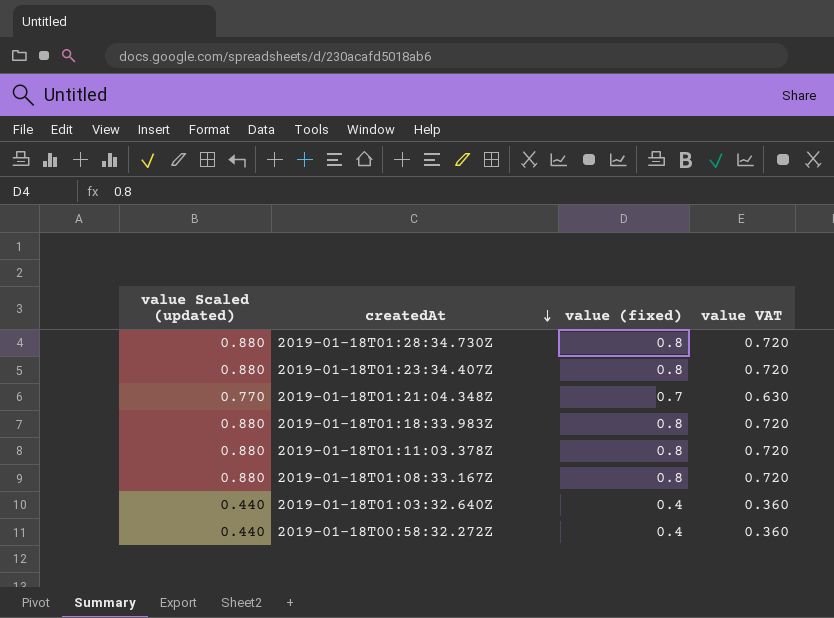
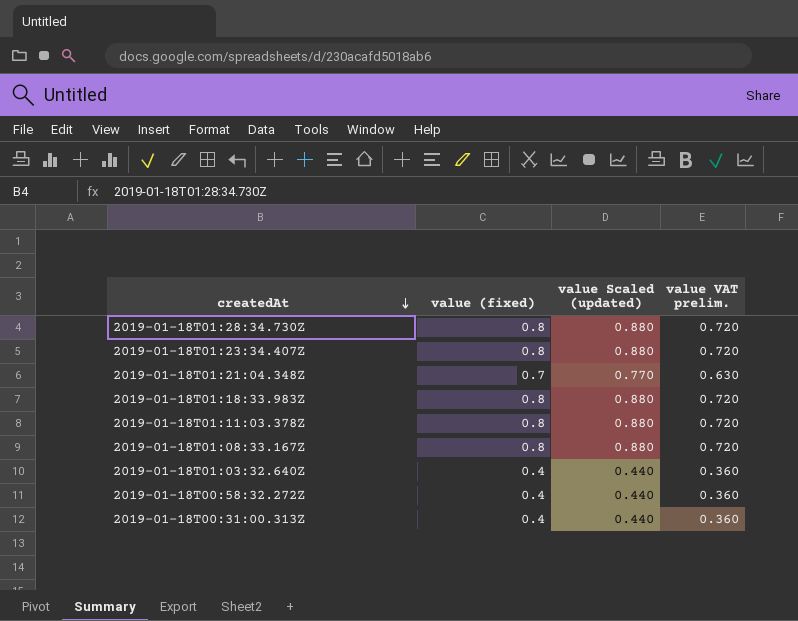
column value Scaled (updated) | position: 1 -> 3
column name: value VAT -> value VAT prelim.
row 2019-01-18T00:31:00.313Z: none -> 0.4 | 0.440 | 0.360

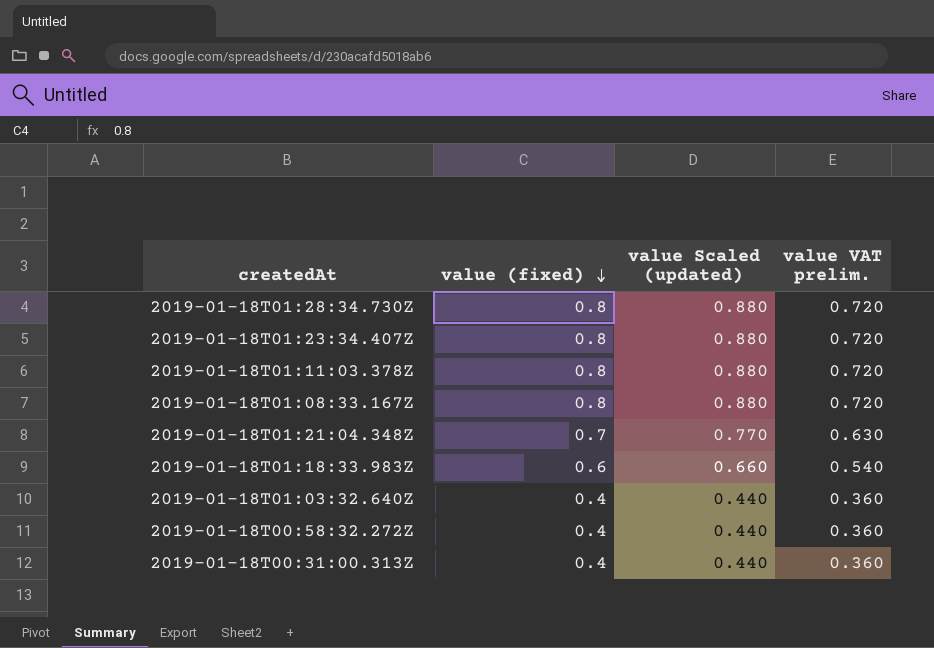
row order: createdAt descending -> value (fixed) descending
2019-01-18T01:18:33.983Z | value (fixed): 0.8 -> 0.6
2019-01-18T01:18:33.983Z | value Scaled (updated): 0.880 -> 0.660
2019-01-18T01:18:33.983Z | value VAT prelim.: 0.720 -> 0.540

